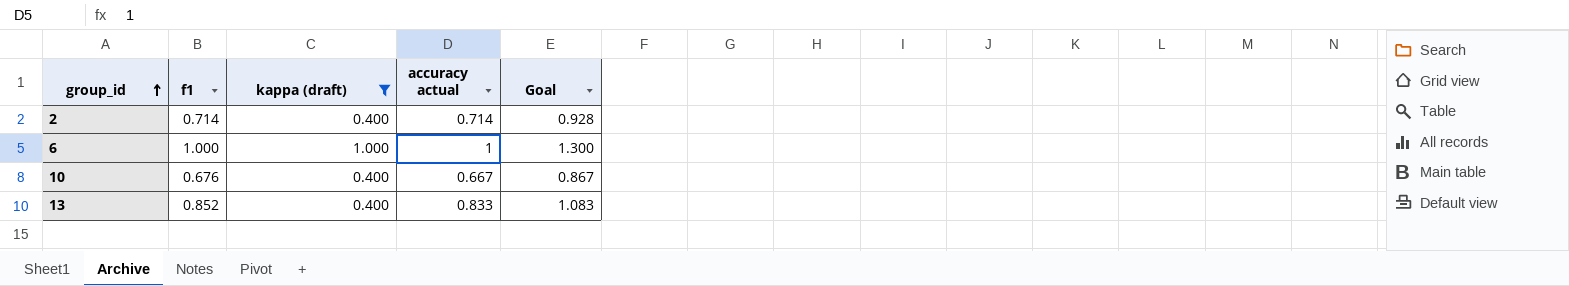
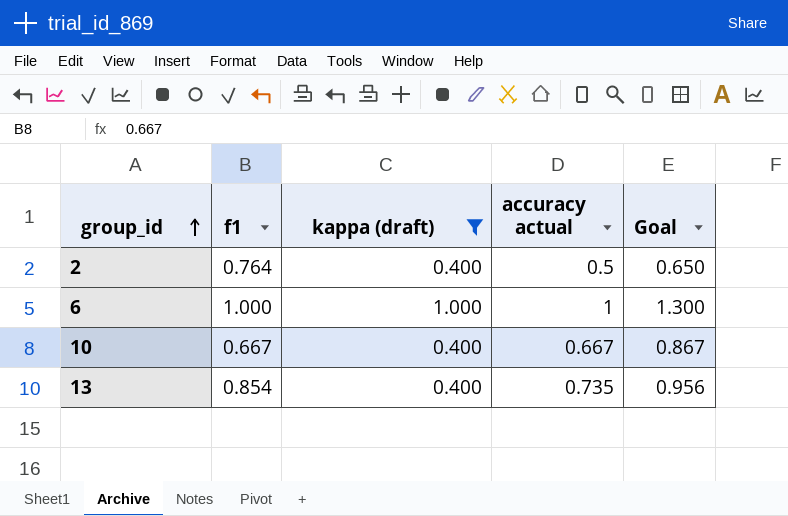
2 | f1: 0.714 -> 0.764
2 | accuracy actual: 0.714 -> 0.5
2 | Goal: 0.928 -> 0.650
10 | f1: 0.676 -> 0.667
13 | f1: 0.852 -> 0.854
13 | accuracy actual: 0.833 -> 0.735
13 | Goal: 1.083 -> 0.956

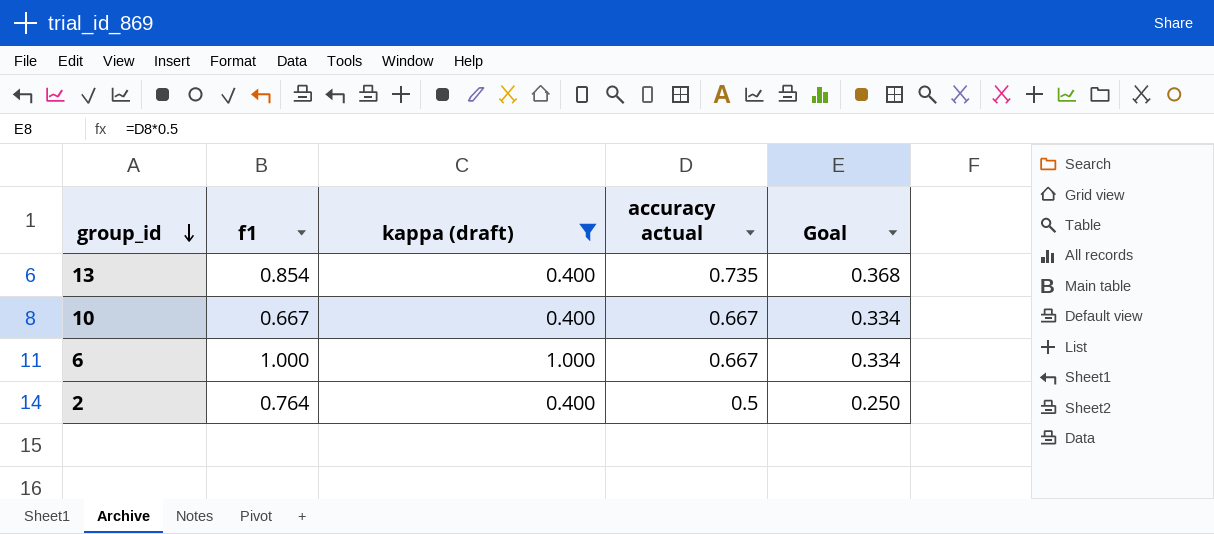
row order: group_id ascending -> group_id descending
column Goal | formula: [accuracy actual] * 1.3 -> [accuracy actual] * 0.5
6 | accuracy actual: 1 -> 0.667

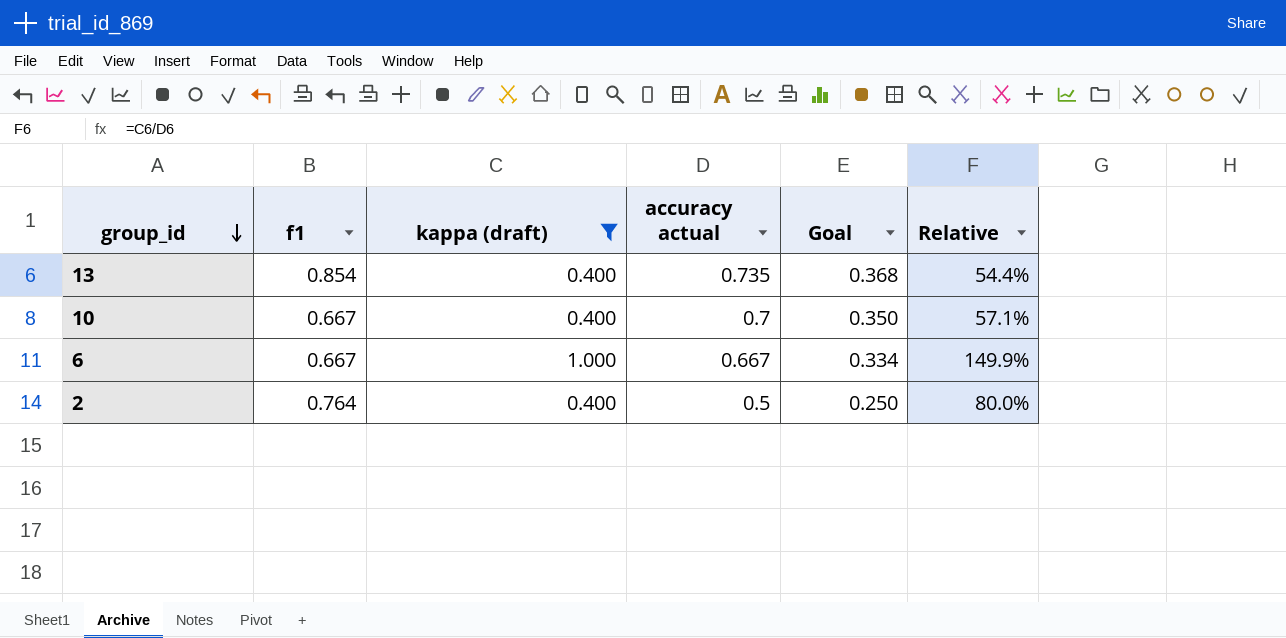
column Relative | formula: none -> [kappa (draft)] / [accuracy actual]
10 | accuracy actual: 0.667 -> 0.7
10 | Goal: 0.334 -> 0.350
6 | f1: 1.000 -> 0.667

